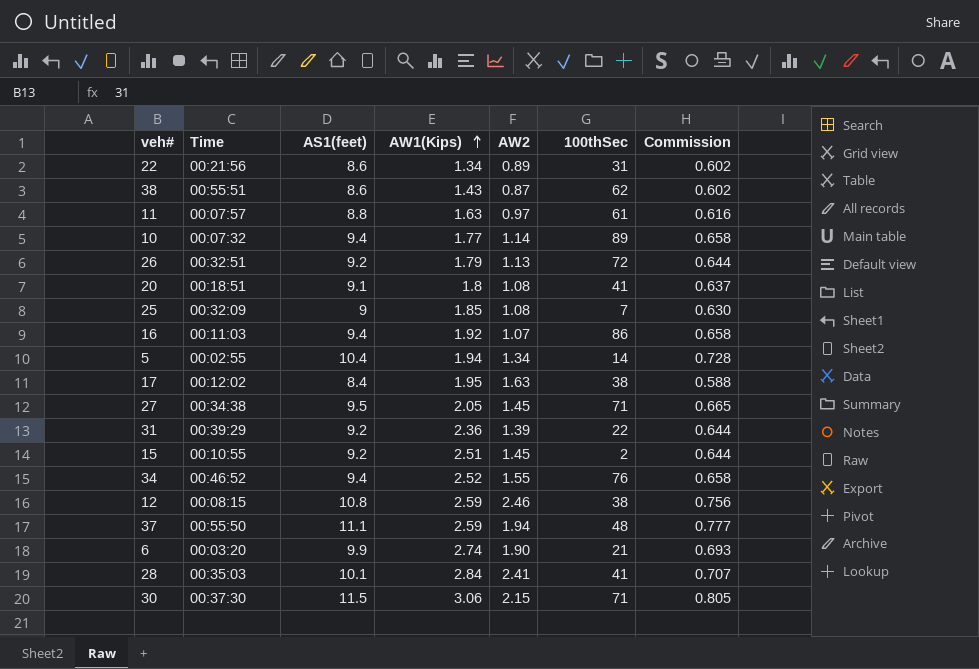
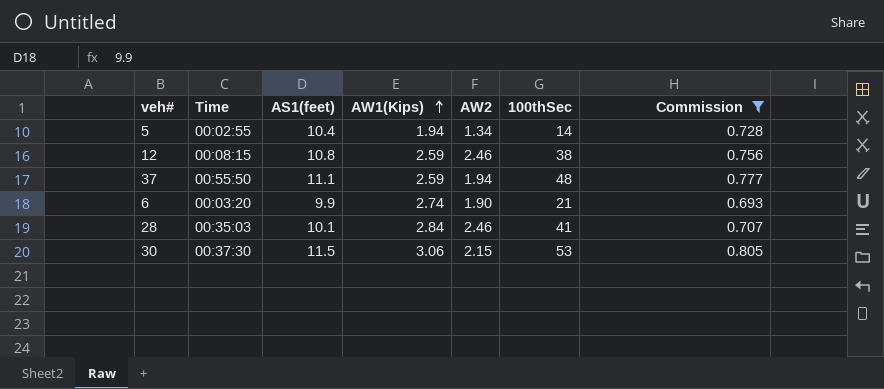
filter: none -> Commission >= 0.693
28 | AW2: 2.41 -> 2.46
30 | 100thSec: 71 -> 53

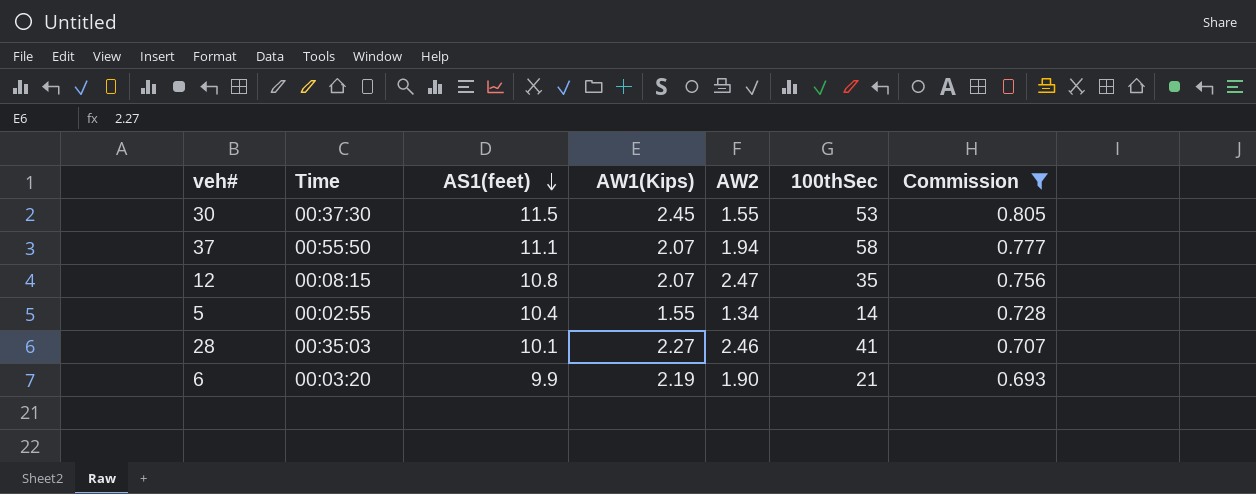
row order: AW1(Kips) ascending -> AS1(feet) descending
30 | AW1(Kips): 3.06 -> 2.45
30 | AW2: 2.15 -> 1.55
37 | AW1(Kips): 2.59 -> 2.07
37 | 100thSec: 48 -> 58
12 | AW1(Kips): 2.59 -> 2.07
12 | AW2: 2.46 -> 2.47
12 | 100thSec: 38 -> 35
5 | AW1(Kips): 1.94 -> 1.55
28 | AW1(Kips): 2.84 -> 2.27
6 | AW1(Kips): 2.74 -> 2.19

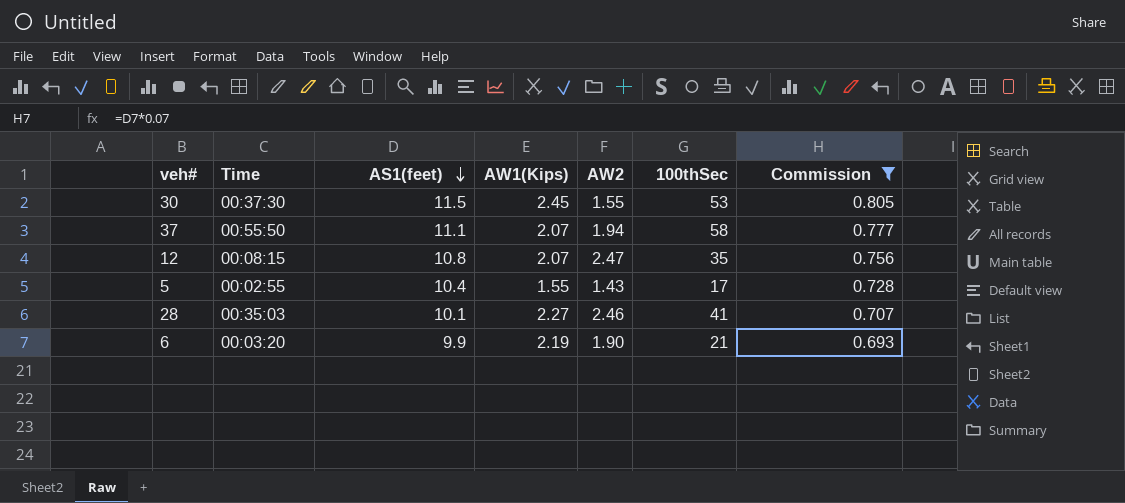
5 | AW2: 1.34 -> 1.43
5 | 100thSec: 14 -> 17

